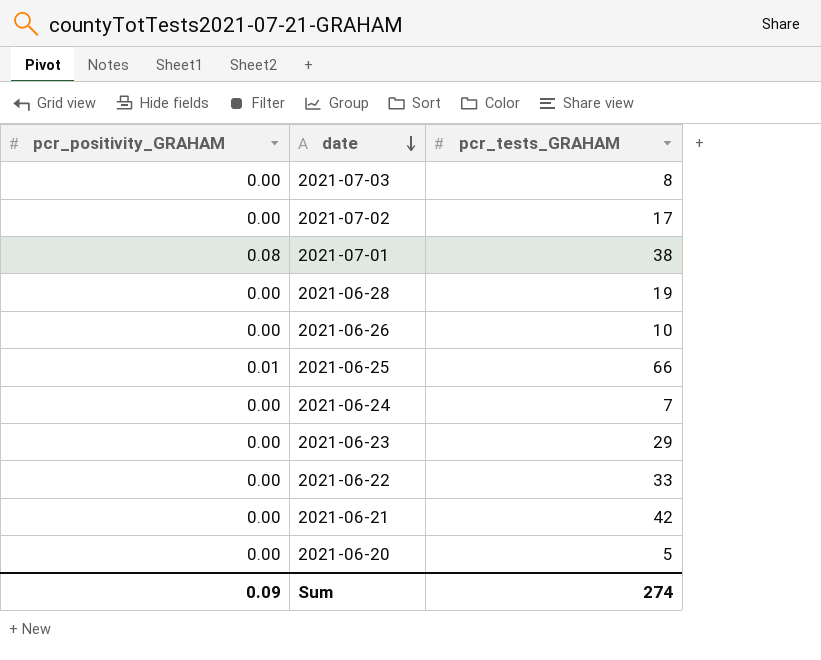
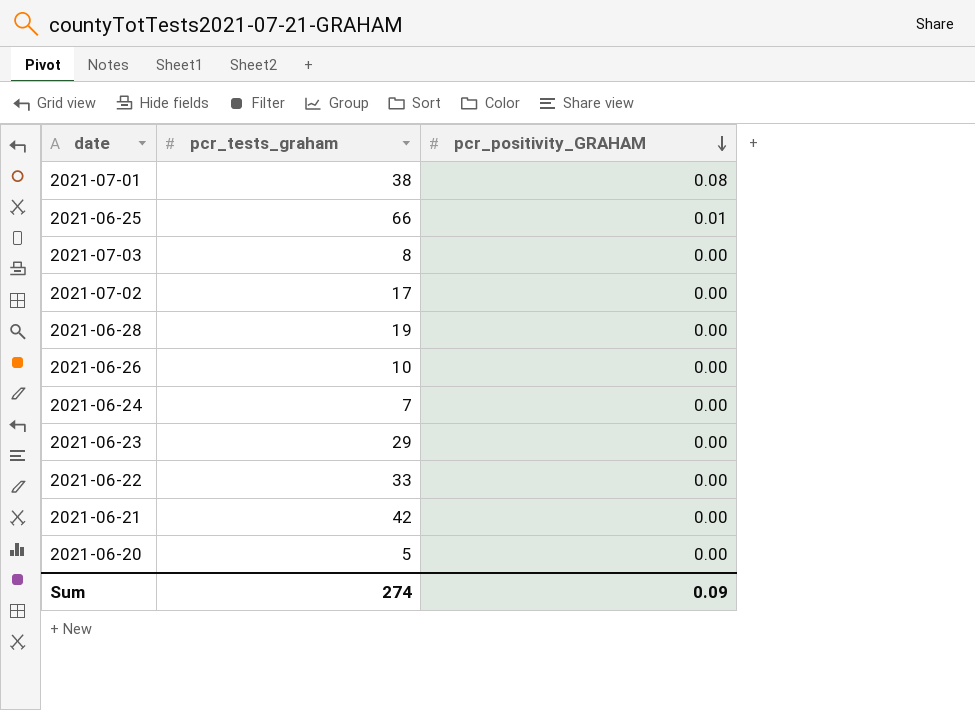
row order: date descending -> pcr_positivity_GRAHAM descending
column name: pcr_tests_GRAHAM -> pcr_tests_graham
column pcr_positivity_GRAHAM | position: 1 -> 3

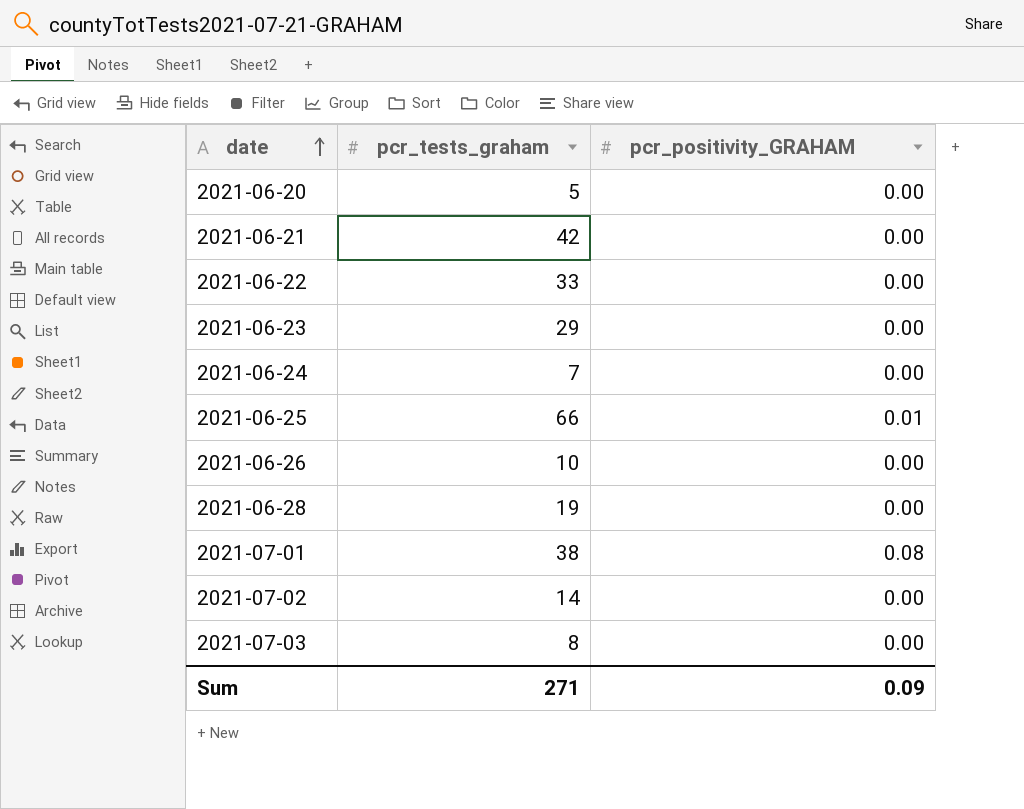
row order: pcr_positivity_GRAHAM descending -> date ascending
2021-07-02 | pcr_tests_graham: 17 -> 14
Sum | pcr_tests_graham: 274 -> 271

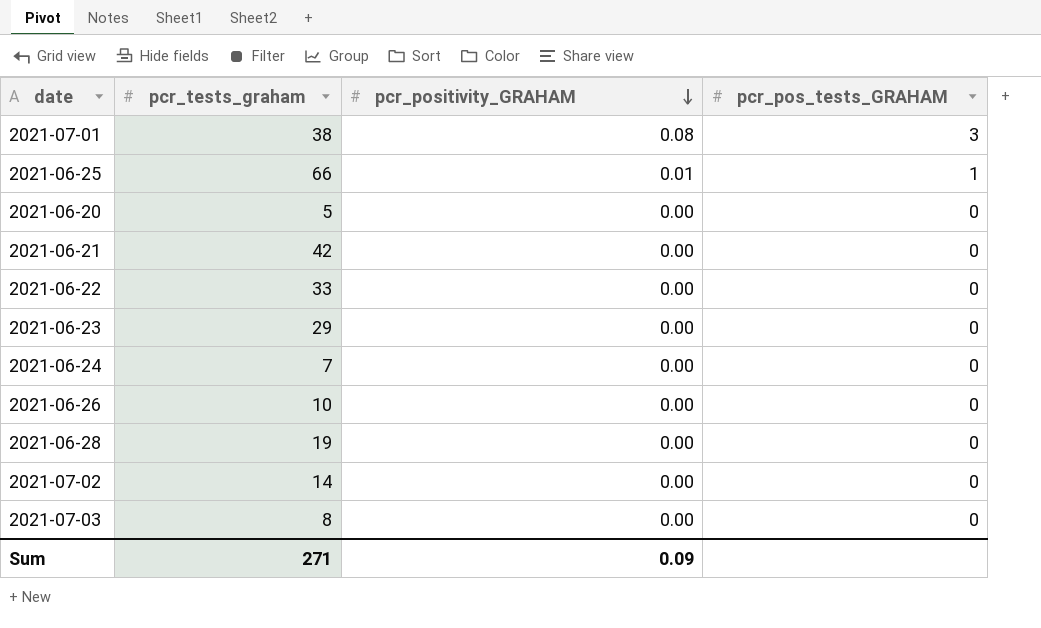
row order: date ascending -> pcr_positivity_GRAHAM descending
column pcr_pos_tests_GRAHAM | position: none -> 4

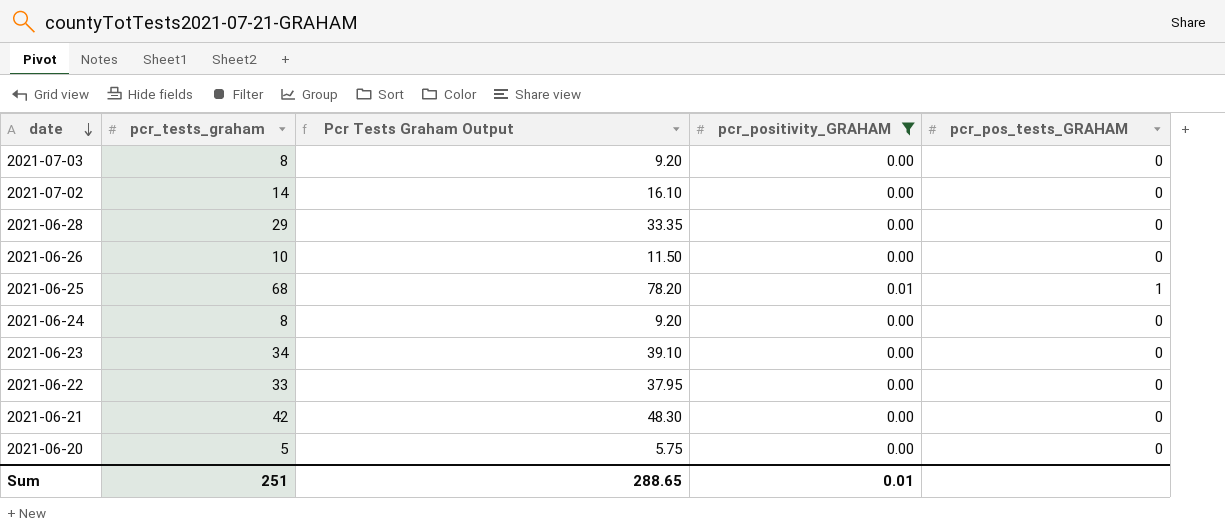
filter: none -> pcr_positivity_GRAHAM != 0.08
row order: pcr_positivity_GRAHAM descending -> date descending
column Pcr Tests Graham Output | formula: none -> [pcr_tests_graham] * 1.15
2021-06-28 | pcr_tests_graham: 19 -> 29
2021-06-25 | pcr_tests_graham: 66 -> 68
2021-06-24 | pcr_tests_graham: 7 -> 8
2021-06-23 | pcr_tests_graham: 29 -> 34
Sum | pcr_tests_graham: 271 -> 251
Sum | pcr_positivity_GRAHAM: 0.09 -> 0.01

